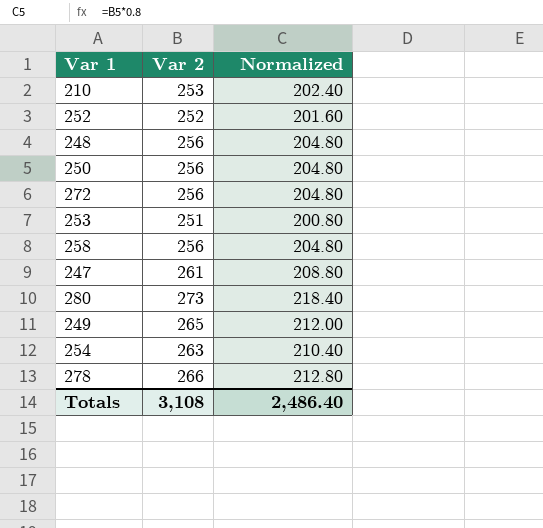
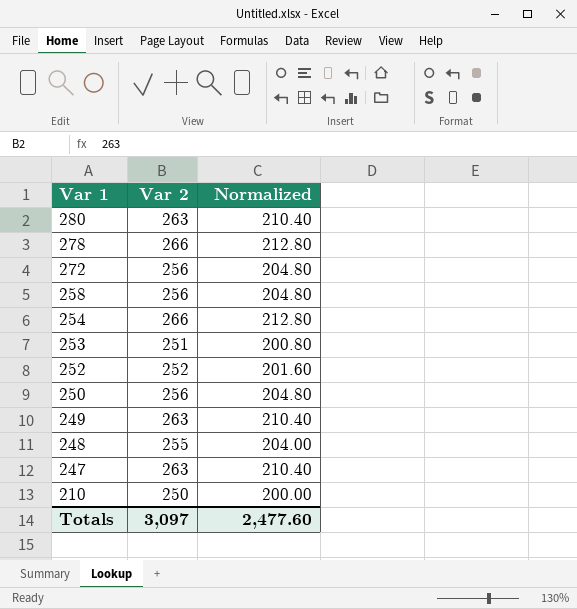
row order: none -> Var 1 descending
280 | Var 2: 273 -> 263
280 | Normalized: 218.40 -> 210.40
254 | Var 2: 263 -> 266
254 | Normalized: 210.40 -> 212.80
249 | Var 2: 265 -> 263
249 | Normalized: 212.00 -> 210.40
248 | Var 2: 256 -> 255
248 | Normalized: 204.80 -> 204.00
247 | Var 2: 261 -> 263
247 | Normalized: 208.80 -> 210.40
210 | Var 2: 253 -> 250
210 | Normalized: 202.40 -> 200.00
Totals | Var 2: 3,108 -> 3,097
Totals | Normalized: 2,486.40 -> 2,477.60

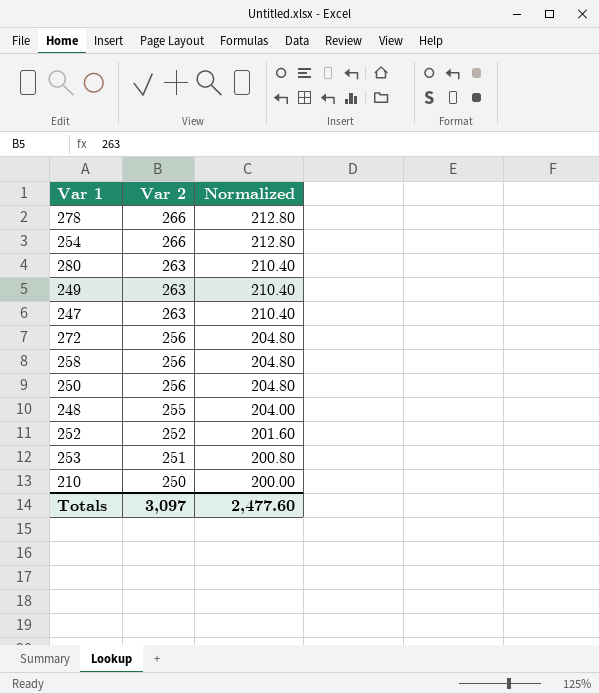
row order: Var 1 descending -> Var 2 descending

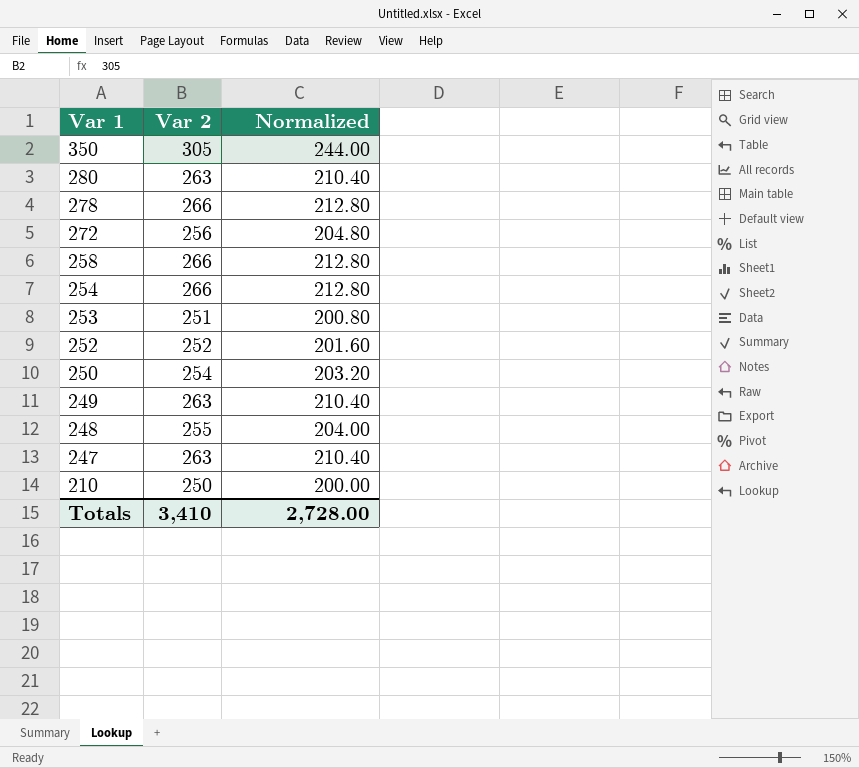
row order: Var 2 descending -> Var 1 descending
row 350: none -> 305 | 244.00
258 | Var 2: 256 -> 266
258 | Normalized: 204.80 -> 212.80
250 | Var 2: 256 -> 254
250 | Normalized: 204.80 -> 203.20
Totals | Var 2: 3,097 -> 3,410
Totals | Normalized: 2,477.60 -> 2,728.00

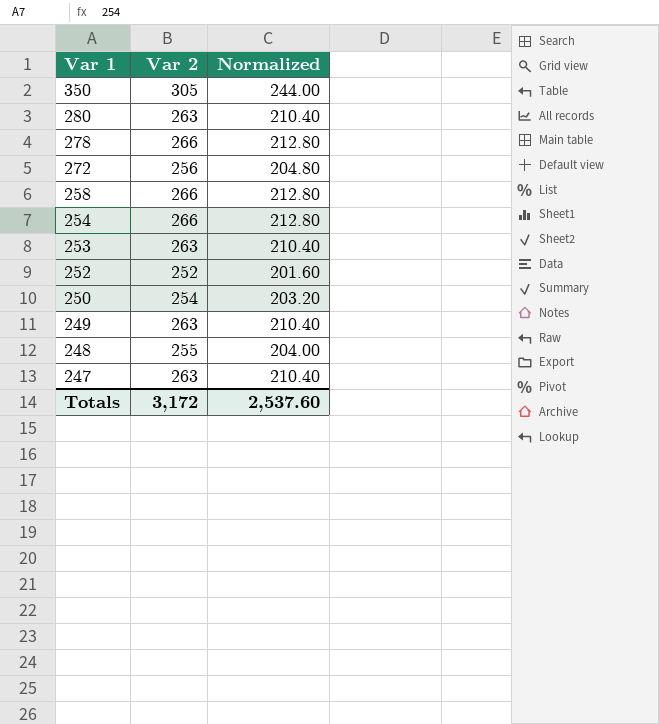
row 210: 250 | 200.00 -> none
253 | Var 2: 251 -> 263
253 | Normalized: 200.80 -> 210.40
Totals | Var 2: 3,410 -> 3,172
Totals | Normalized: 2,728.00 -> 2,537.60

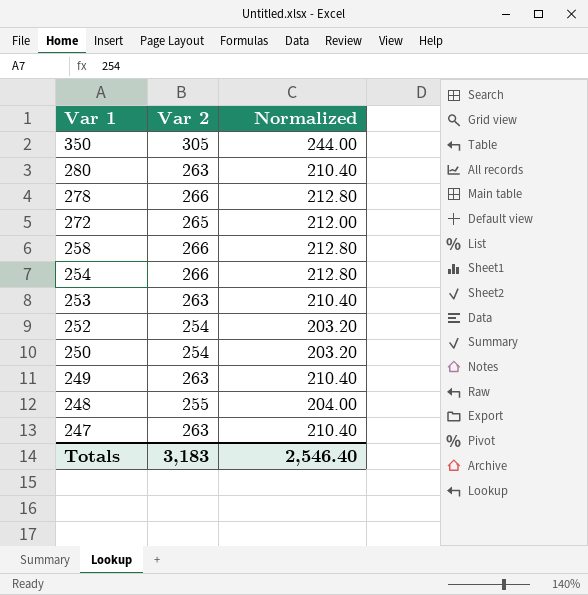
272 | Var 2: 256 -> 265
272 | Normalized: 204.80 -> 212.00
252 | Var 2: 252 -> 254
252 | Normalized: 201.60 -> 203.20
Totals | Var 2: 3,172 -> 3,183
Totals | Normalized: 2,537.60 -> 2,546.40

